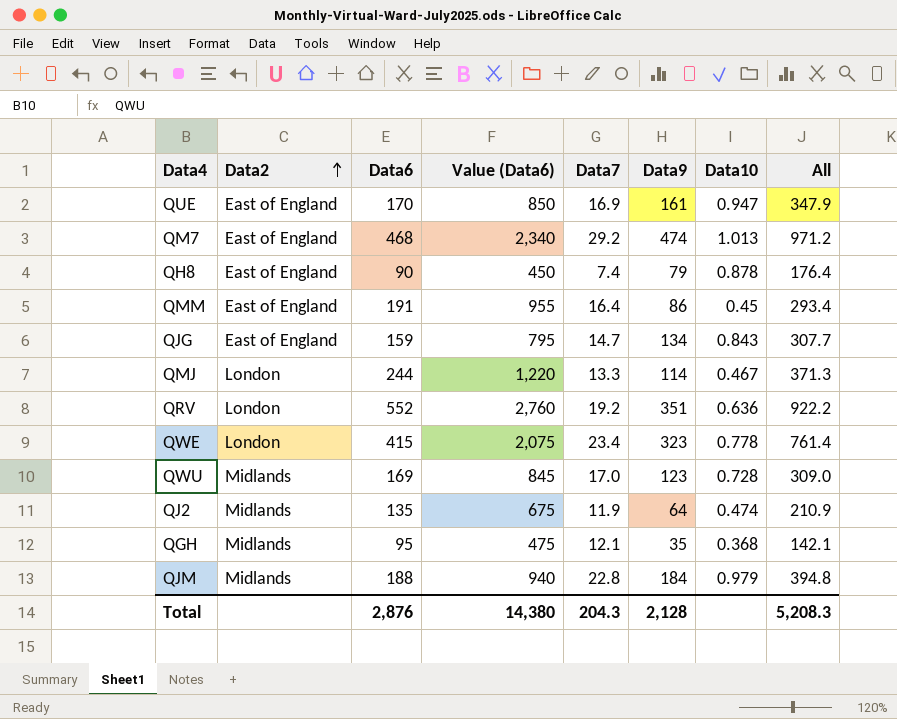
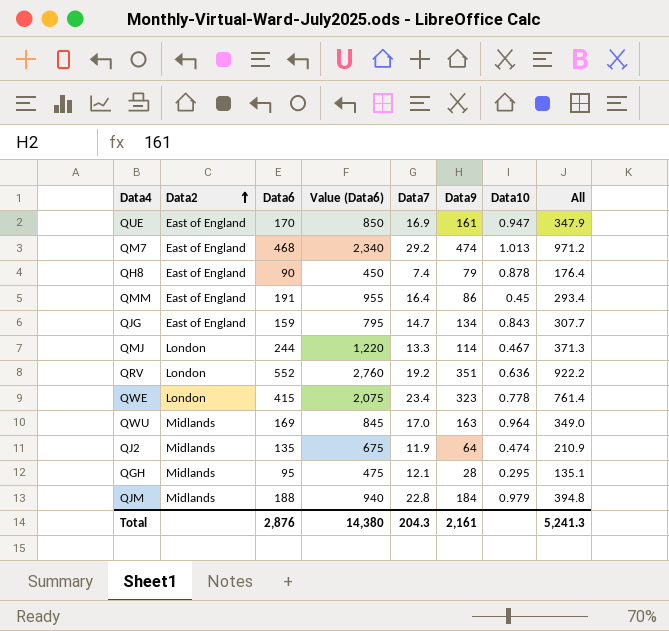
QWU | Data9: 123 -> 163
QWU | Data10: 0.728 -> 0.964
QWU | All: 309.0 -> 349.0
QGH | Data9: 35 -> 28
QGH | Data10: 0.368 -> 0.295
QGH | All: 142.1 -> 135.1
Total | Data9: 2,128 -> 2,161
Total | All: 5,208.3 -> 5,241.3

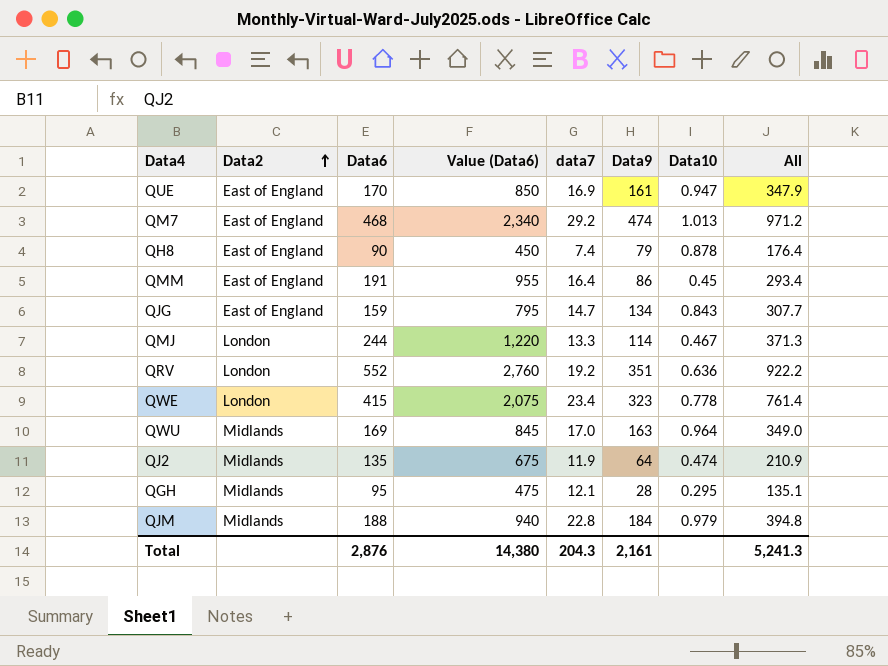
column name: Data7 -> data7

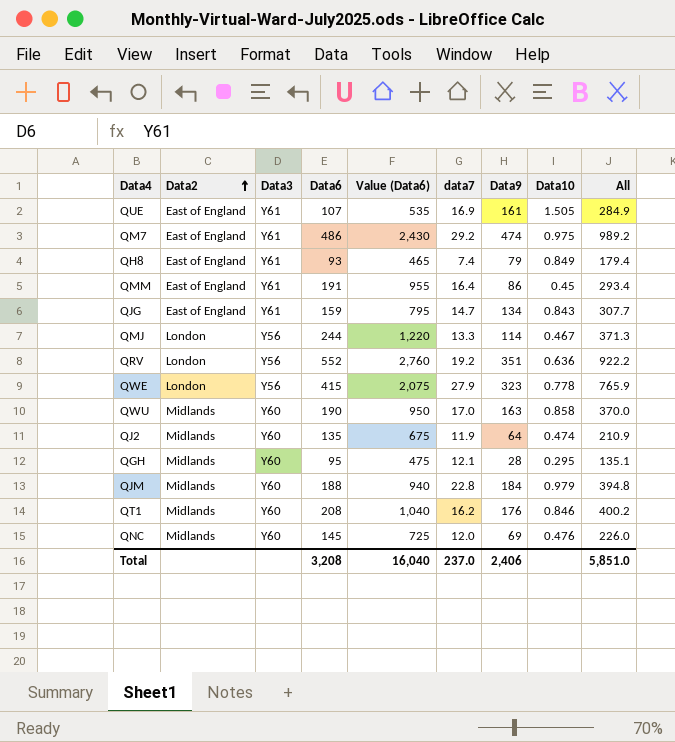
column Data3 | position: none -> 3
QUE | Data6: 170 -> 107
QUE | Value (Data6): 850 -> 535
QUE | Data10: 0.947 -> 1.505
QUE | All: 347.9 -> 284.9
QM7 | Data6: 468 -> 486
QM7 | Value (Data6): 2,340 -> 2,430
QM7 | Data10: 1.013 -> 0.975
QM7 | All: 971.2 -> 989.2
QH8 | Data6: 90 -> 93
QH8 | Value (Data6): 450 -> 465
QH8 | Data10: 0.878 -> 0.849
QH8 | All: 176.4 -> 179.4
QWE | data7: 23.4 -> 27.9
QWE | All: 761.4 -> 765.9
QWU | Data6: 169 -> 190
QWU | Value (Data6): 845 -> 950
QWU | Data10: 0.964 -> 0.858
QWU | All: 349.0 -> 370.0
row QT1: none -> Midlands | Y60 | 208 | 1,040 | 16.2 | 176 | 0.846 | 400.2
row QNC: none -> Midlands | Y60 | 145 | 725 | 12.0 | 69 | 0.476 | 226.0
Total | Data6: 2,876 -> 3,208
Total | Value (Data6): 14,380 -> 16,040
Total | data7: 204.3 -> 237.0
Total | Data9: 2,161 -> 2,406
Total | All: 5,241.3 -> 5,851.0

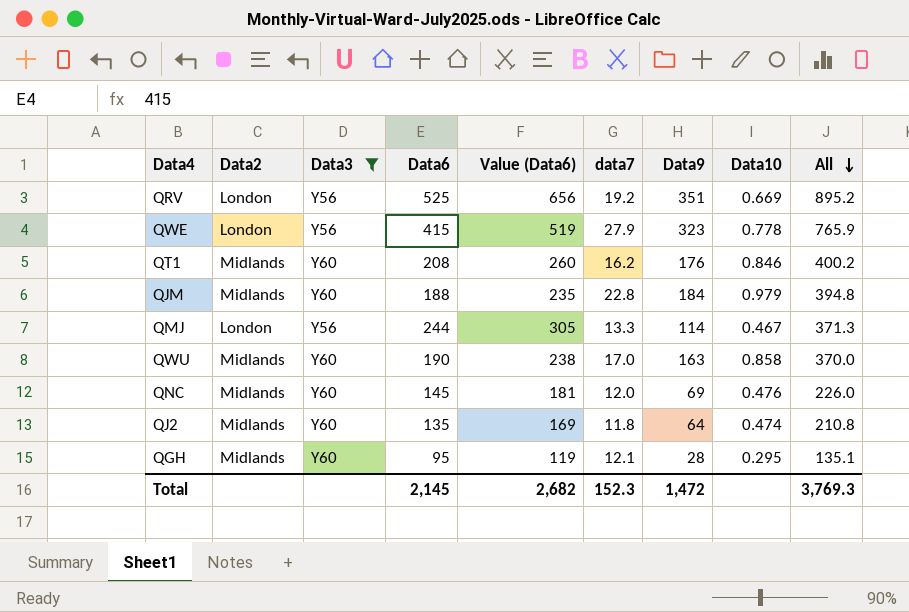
filter: none -> Data3 != Y61
row order: Data2 ascending -> All descending
column Value (Data6) | formula: [Data6] * 5 -> [Data6] * 1.25
QRV | Data6: 552 -> 525
QRV | Data10: 0.636 -> 0.669
QRV | All: 922.2 -> 895.2
QJ2 | data7: 11.9 -> 11.8
QJ2 | All: 210.9 -> 210.8
Total | Data6: 3,208 -> 2,145
Total | Value (Data6): 16,040 -> 2,682
Total | data7: 237.0 -> 152.3
Total | Data9: 2,406 -> 1,472
Total | All: 5,851.0 -> 3,769.3

